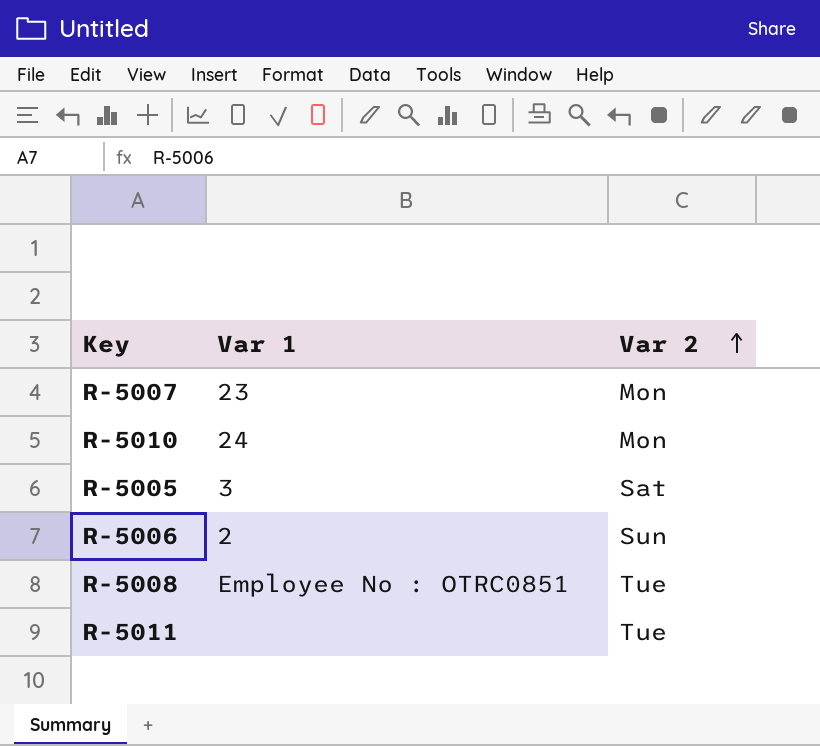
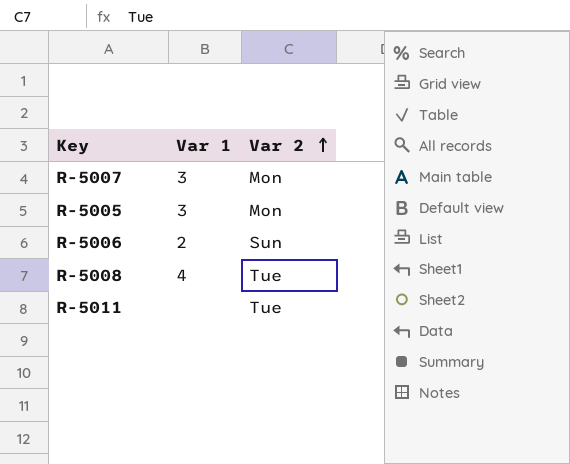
row R-5010: 24 | Mon -> none
R-5007 | Var 1: 23 -> 3
R-5005 | Var 2: Sat -> Mon
R-5008 | Var 1: Employee No : OTRC0851 -> 4

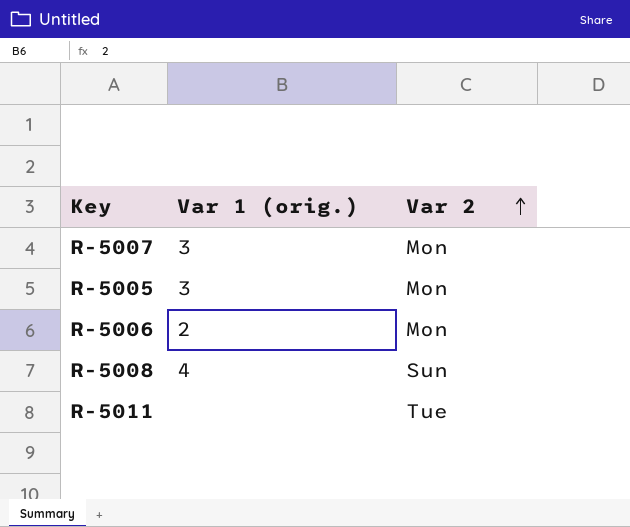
column name: Var 1 -> Var 1 (orig.)
R-5006 | Var 2: Sun -> Mon
R-5008 | Var 2: Tue -> Sun

